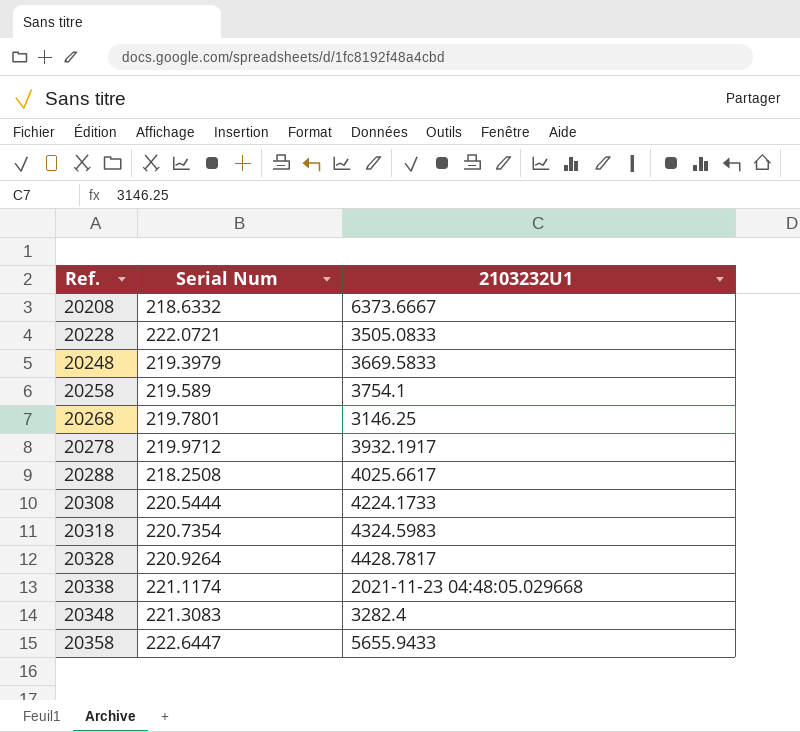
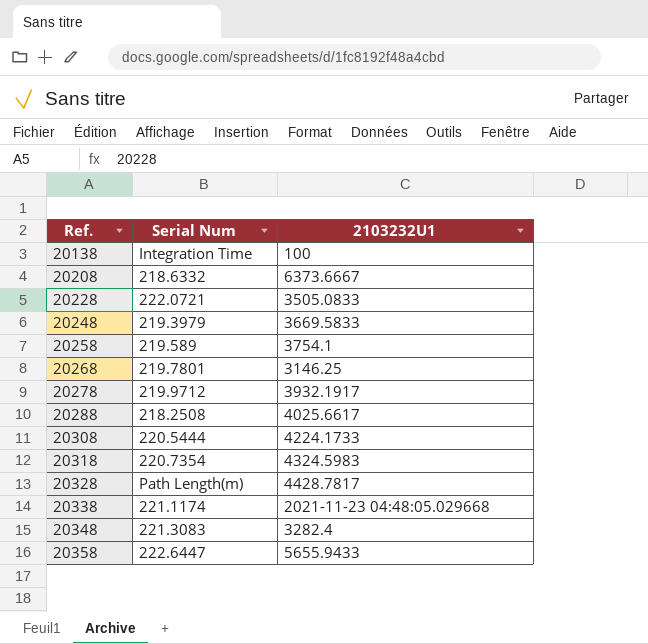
row 20138: none -> Integration Time | 100
20328 | Serial Num: 220.9264 -> Path Length(m)

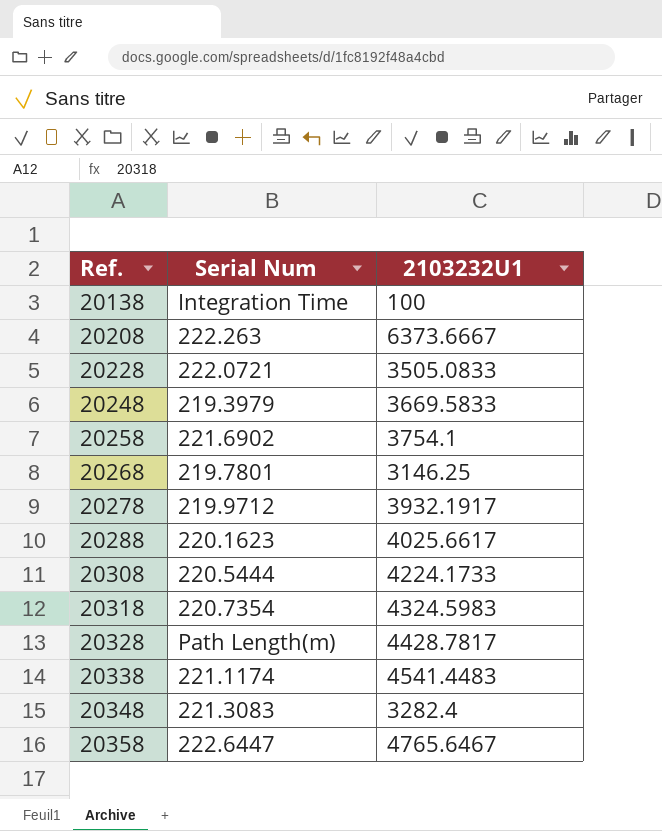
20208 | Serial Num: 218.6332 -> 222.263
20258 | Serial Num: 219.589 -> 221.6902
20288 | Serial Num: 218.2508 -> 220.1623
20338 | 2103232U1: 2021-11-23 04:48:05.029668 -> 4541.4483
20358 | 2103232U1: 5655.9433 -> 4765.6467

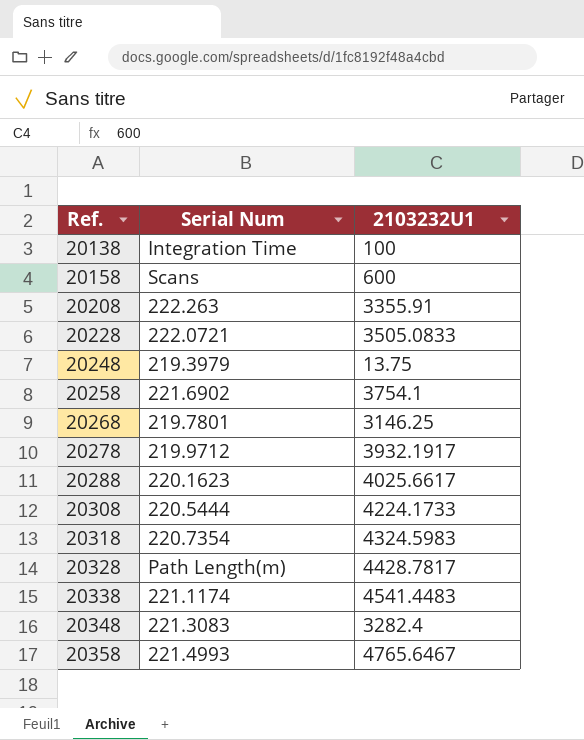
row 20158: none -> Scans | 600
20208 | 2103232U1: 6373.6667 -> 3355.91
20248 | 2103232U1: 3669.5833 -> 13.75
20358 | Serial Num: 222.6447 -> 221.4993

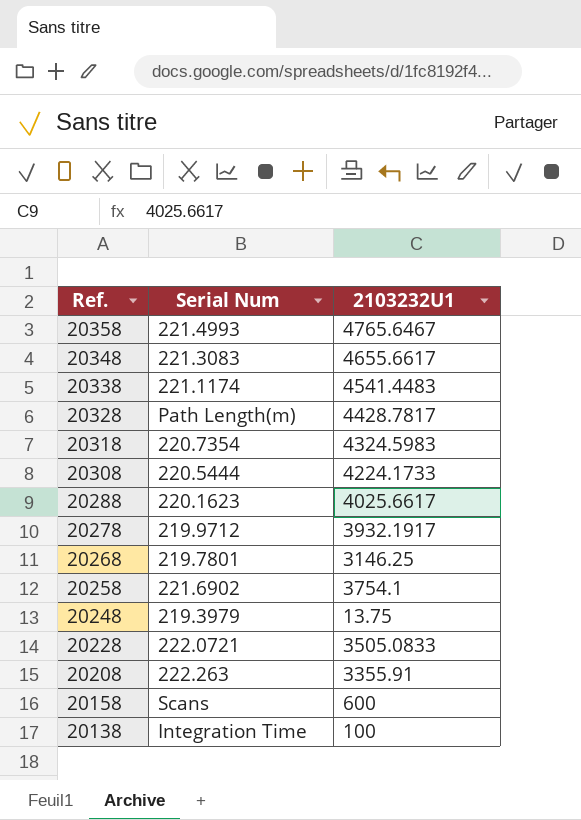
row order: Ref. ascending -> Ref. descending
20348 | 2103232U1: 3282.4 -> 4655.6617

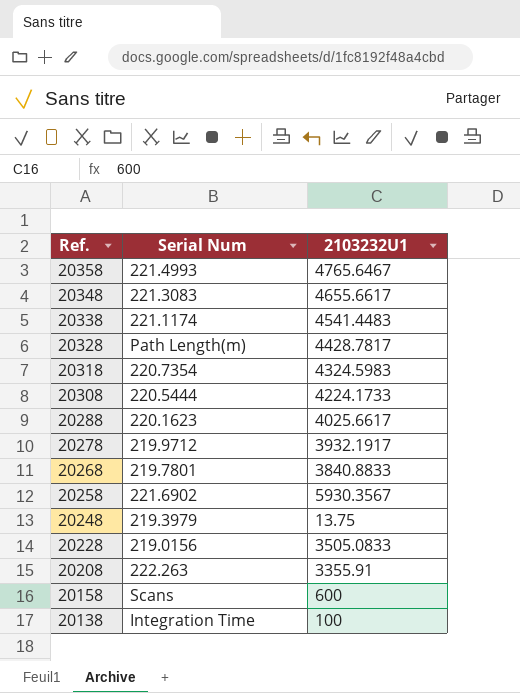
20268 | 2103232U1: 3146.25 -> 3840.8833
20258 | 2103232U1: 3754.1 -> 5930.3567
20228 | Serial Num: 222.0721 -> 219.0156

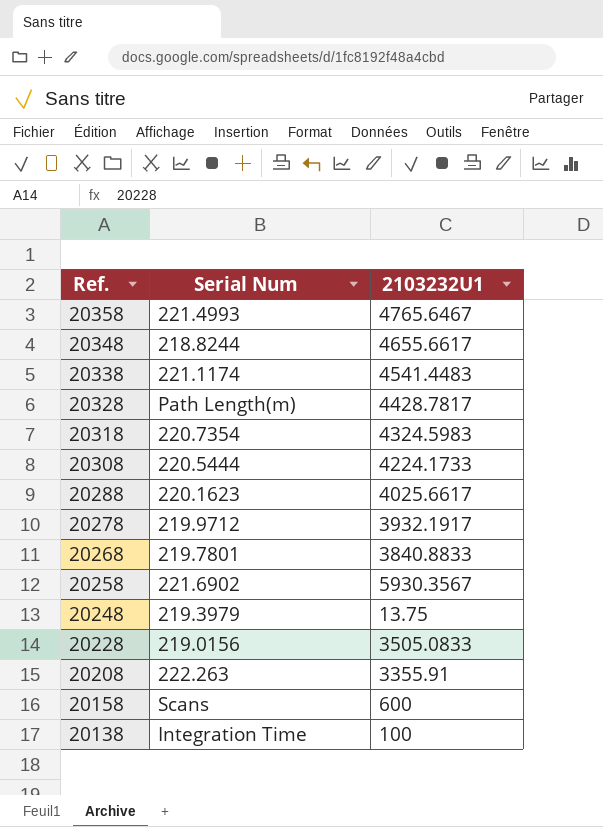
20348 | Serial Num: 221.3083 -> 218.8244

